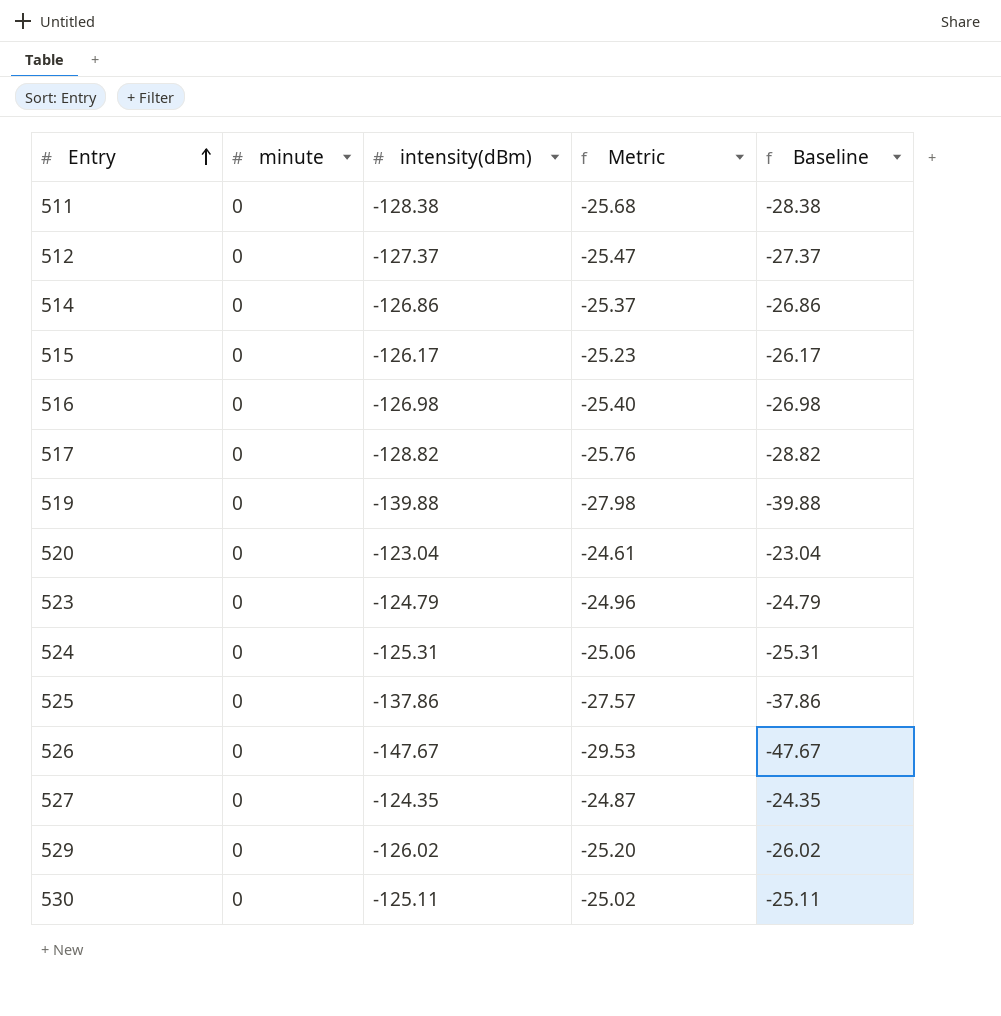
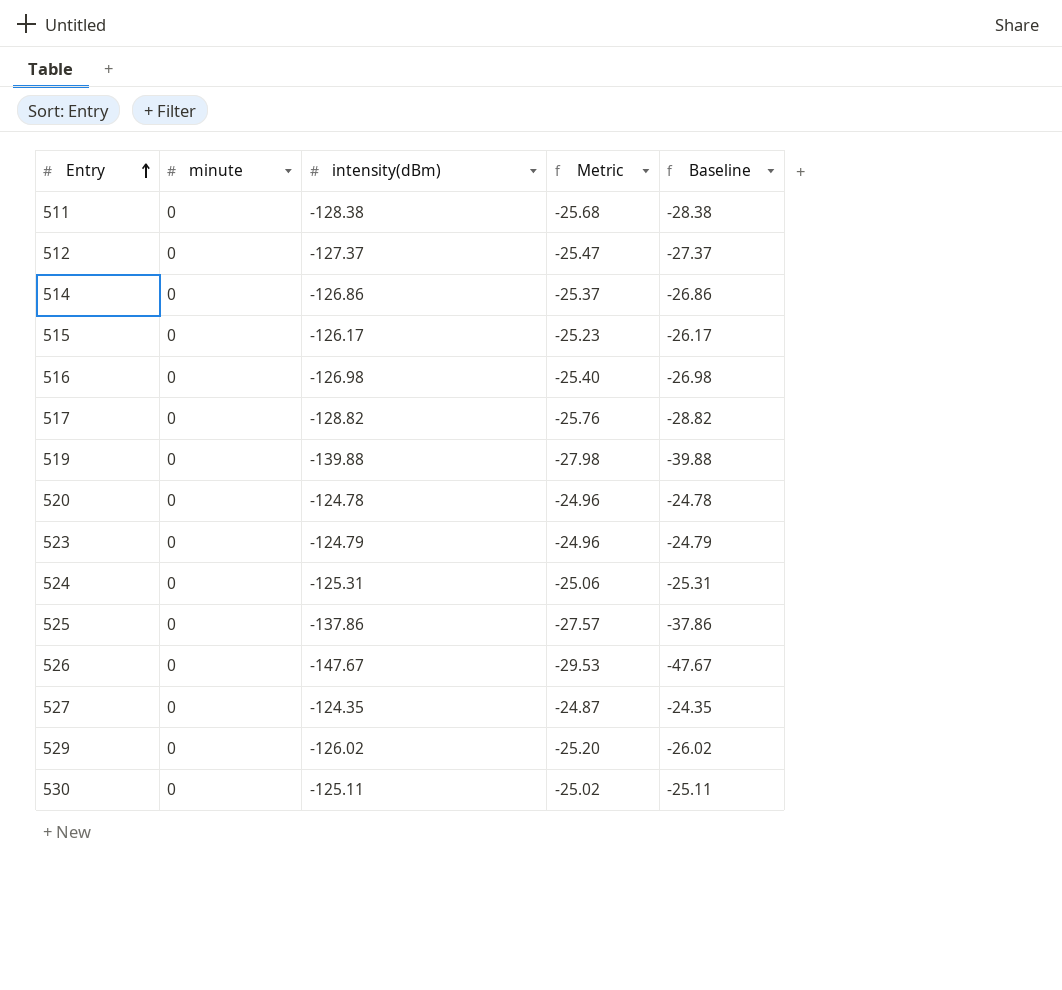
520 | intensity(dBm): -123.04 -> -124.78
520 | Metric: -24.61 -> -24.96
520 | Baseline: -23.04 -> -24.78

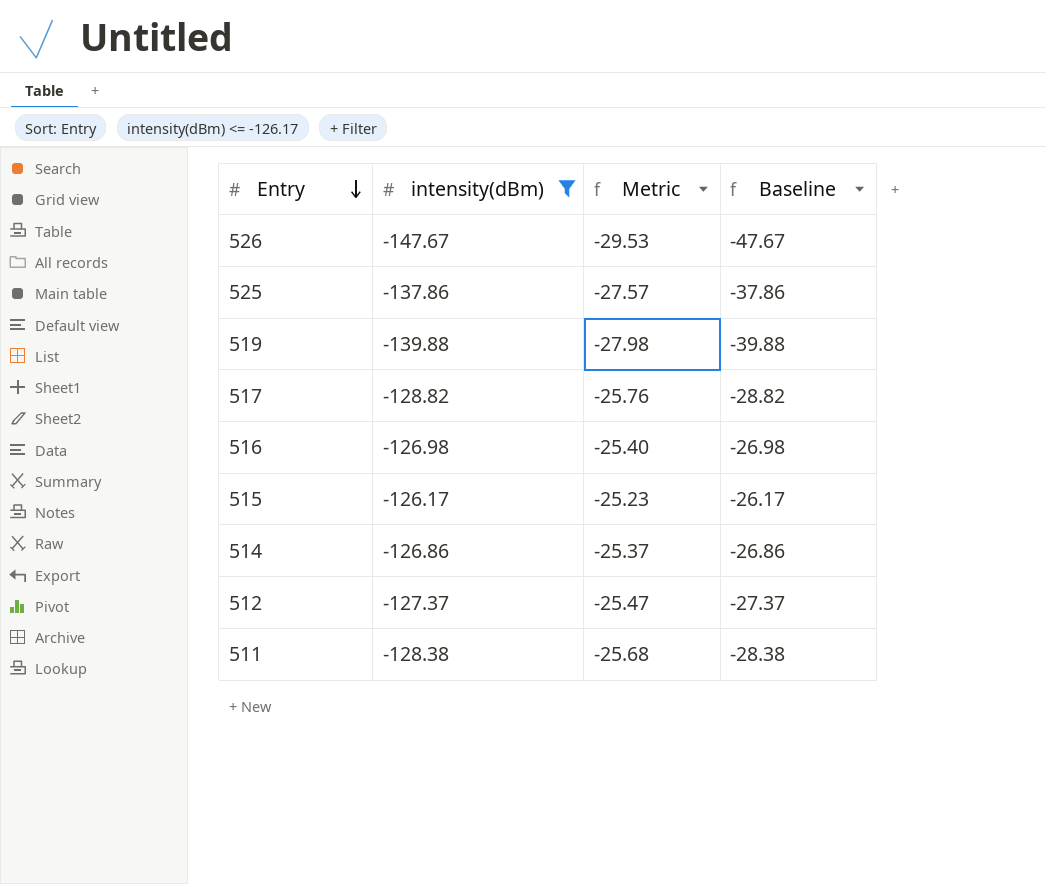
filter: none -> intensity(dBm) <= -126.17
row order: Entry ascending -> Entry descending
column minute | position: 2 -> none

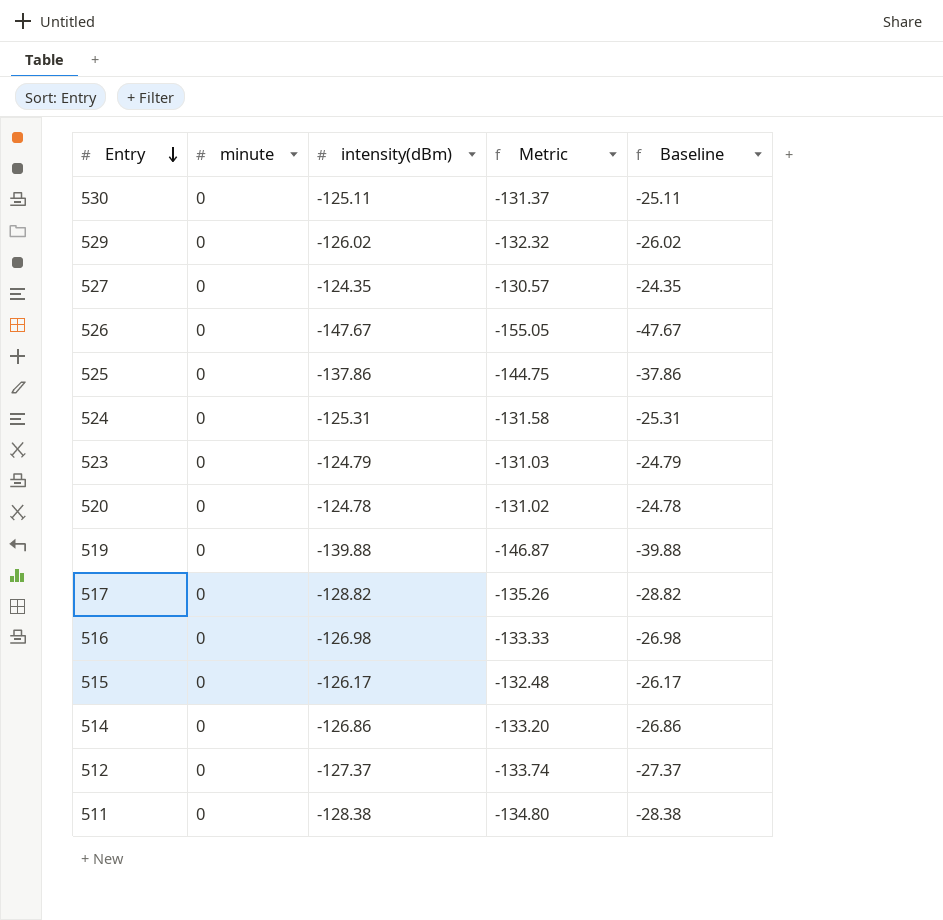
filter: intensity(dBm) <= -126.17 -> none
column minute | position: none -> 2
column Metric | formula: [intensity(dBm)] * 0.2 -> [intensity(dBm)] * 1.05

